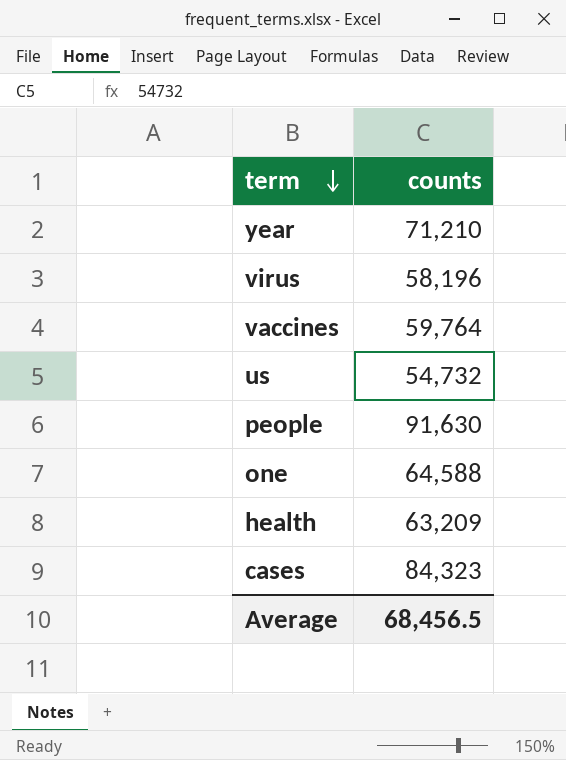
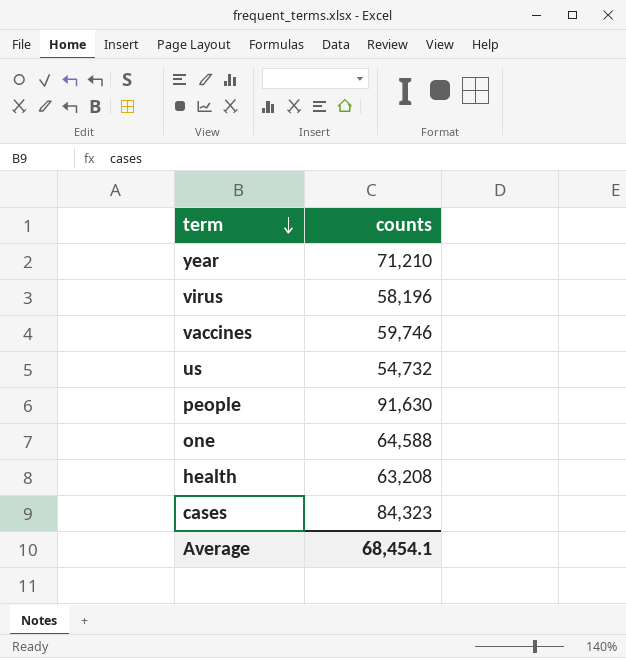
vaccines | counts: 59,764 -> 59,746
health | counts: 63,209 -> 63,208
Average | counts: 68,456.5 -> 68,454.1

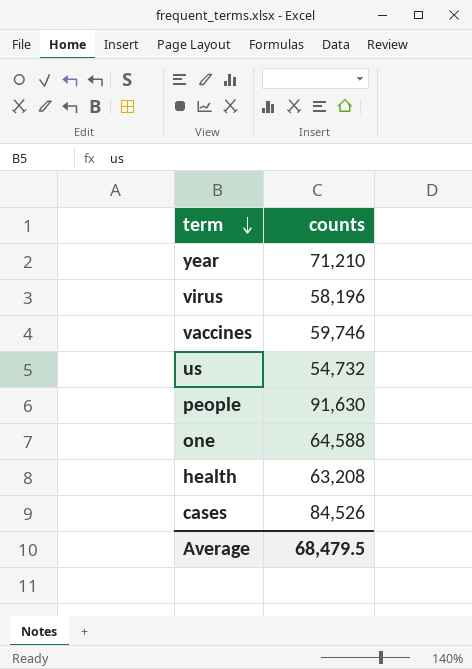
cases | counts: 84,323 -> 84,526
Average | counts: 68,454.1 -> 68,479.5

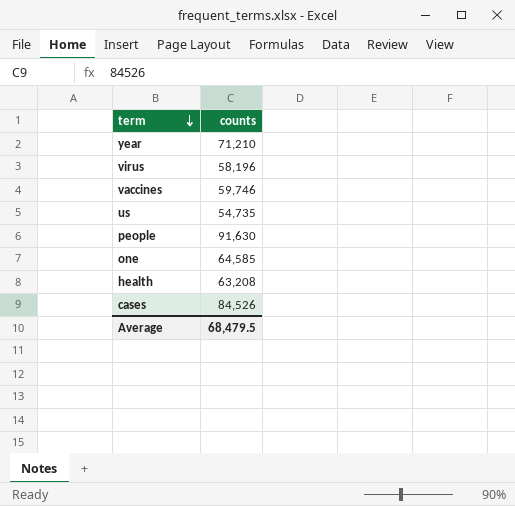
us | counts: 54,732 -> 54,735
one | counts: 64,588 -> 64,585

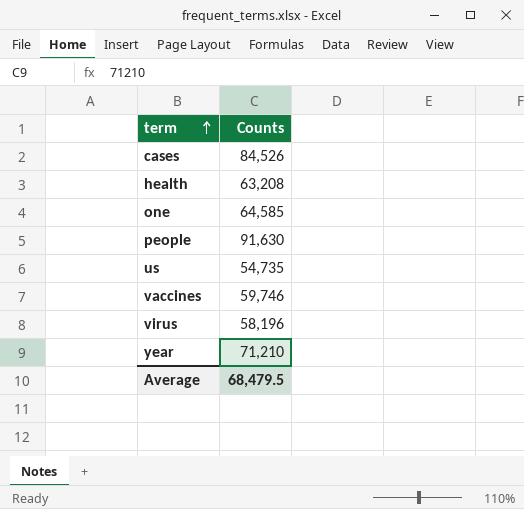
row order: term descending -> term ascending
column name: counts -> Counts

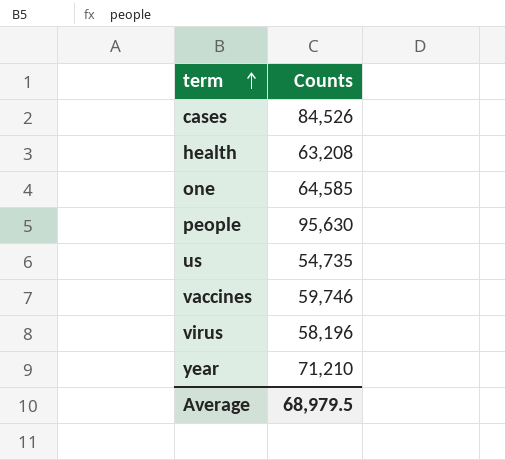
people | Counts: 91,630 -> 95,630
Average | Counts: 68,479.5 -> 68,979.5

